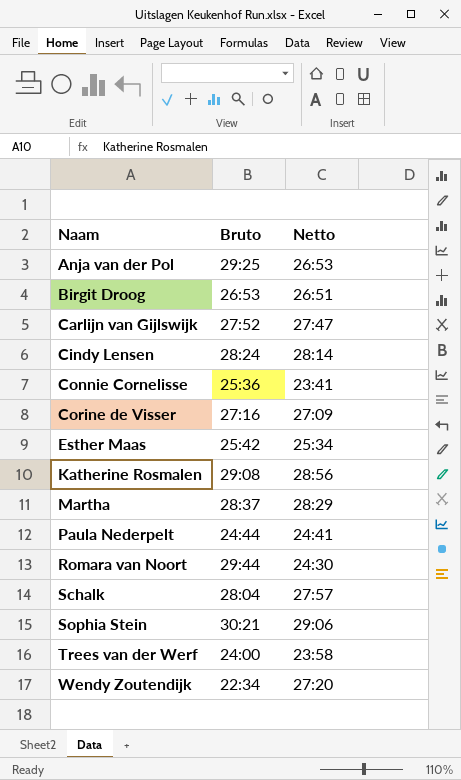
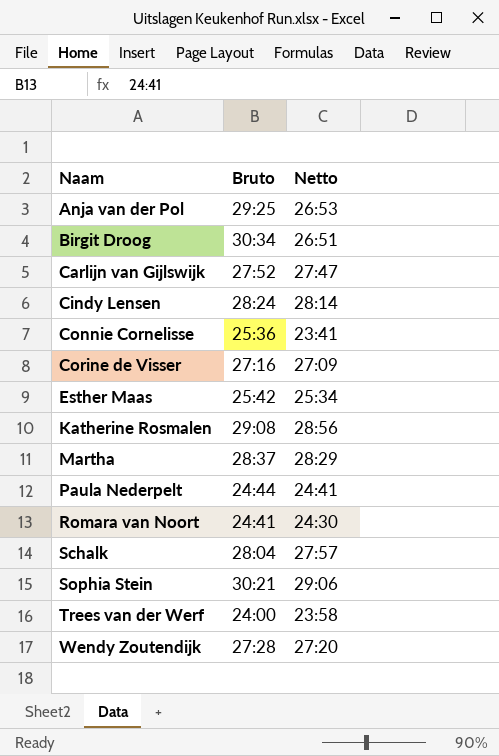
Birgit Droog | Bruto: 26:53 -> 30:34
Romara van Noort | Bruto: 29:44 -> 24:41
Wendy Zoutendijk | Bruto: 22:34 -> 27:28

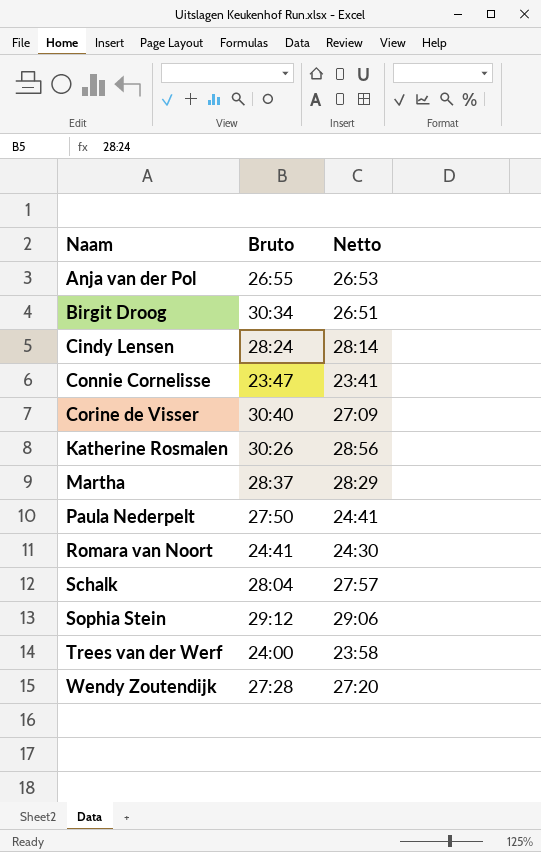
row Carlijn van Gijlswijk: 27:52 | 27:47 -> none
row Esther Maas: 25:42 | 25:34 -> none
Anja van der Pol | Bruto: 29:25 -> 26:55
Connie Cornelisse | Bruto: 25:36 -> 23:47
Corine de Visser | Bruto: 27:16 -> 30:40
Katherine Rosmalen | Bruto: 29:08 -> 30:26
Paula Nederpelt | Bruto: 24:44 -> 27:50
Sophia Stein | Bruto: 30:21 -> 29:12

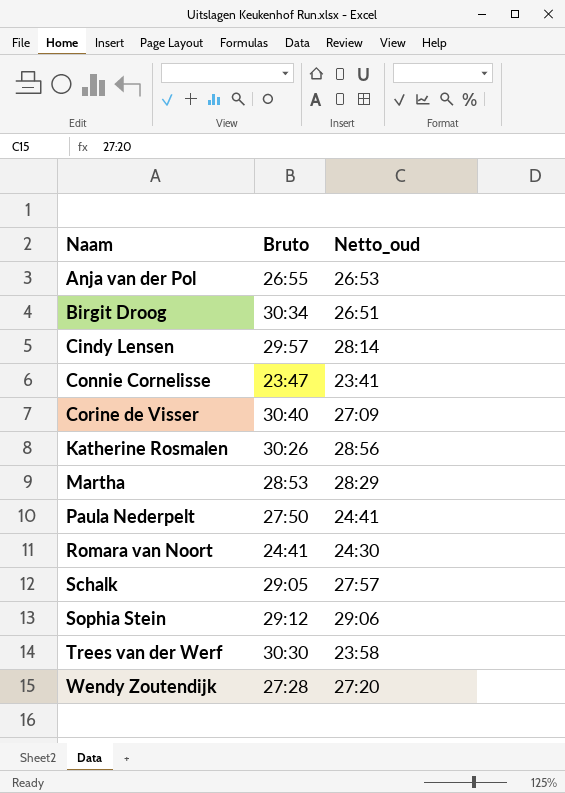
column name: Netto -> Netto_oud
Cindy Lensen | Bruto: 28:24 -> 29:57
Martha | Bruto: 28:37 -> 28:53
Schalk | Bruto: 28:04 -> 29:05
Trees van der Werf | Bruto: 24:00 -> 30:30

